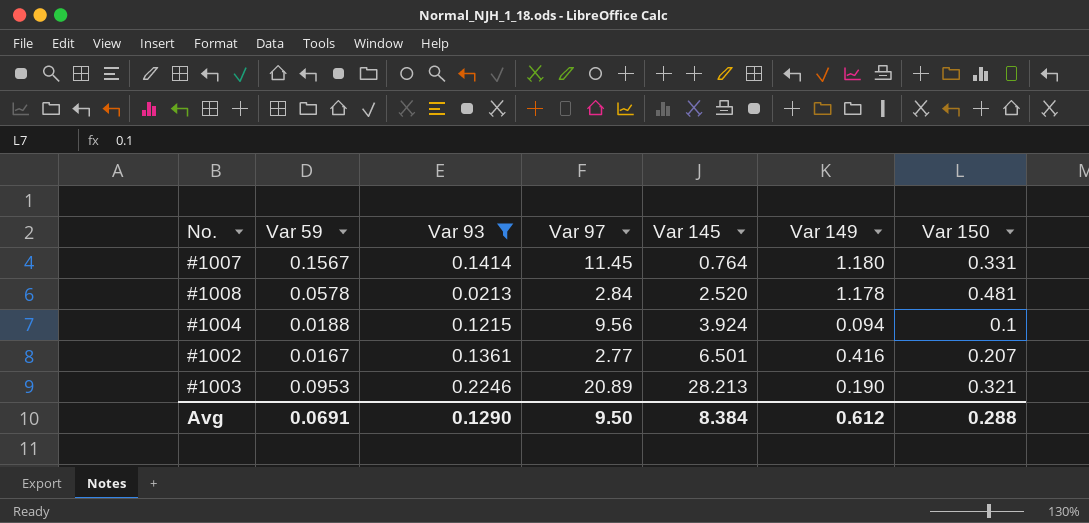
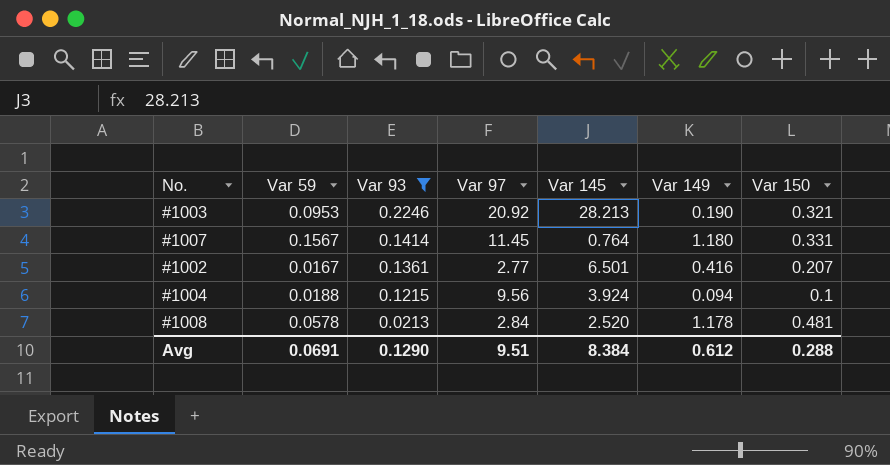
row order: Var 145 ascending -> Var 93 descending
#1003 | Var 97: 20.89 -> 20.92
Avg | Var 97: 9.50 -> 9.51

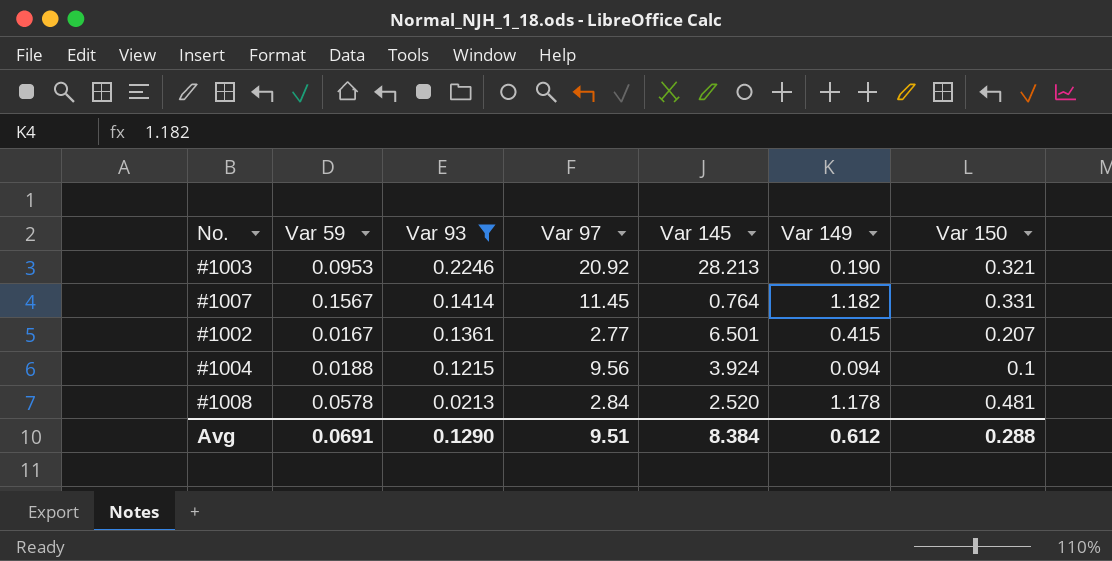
#1007 | Var 149: 1.180 -> 1.182
#1002 | Var 149: 0.416 -> 0.415

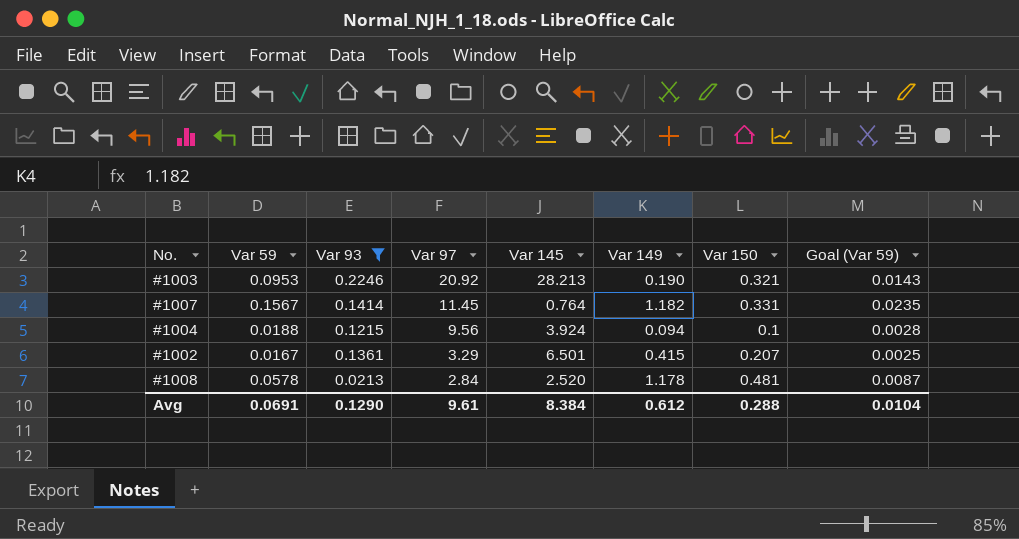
row order: Var 93 descending -> Var 97 descending
column Goal (Var 59) | formula: none -> [Var 59] * 0.15
#1002 | Var 97: 2.77 -> 3.29
Avg | Var 97: 9.51 -> 9.61

